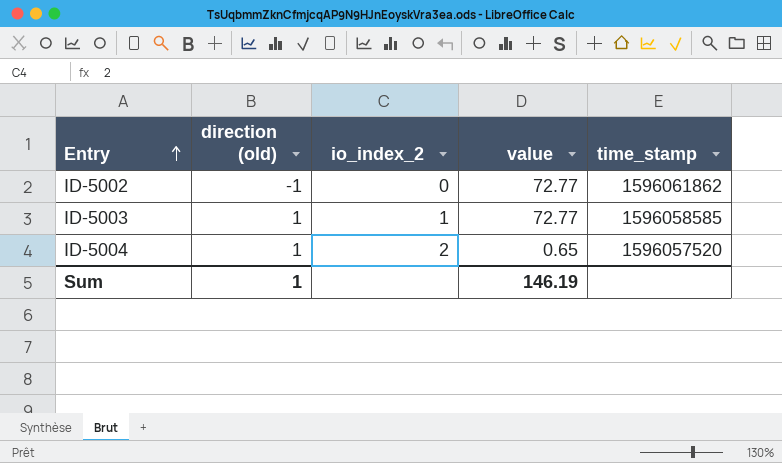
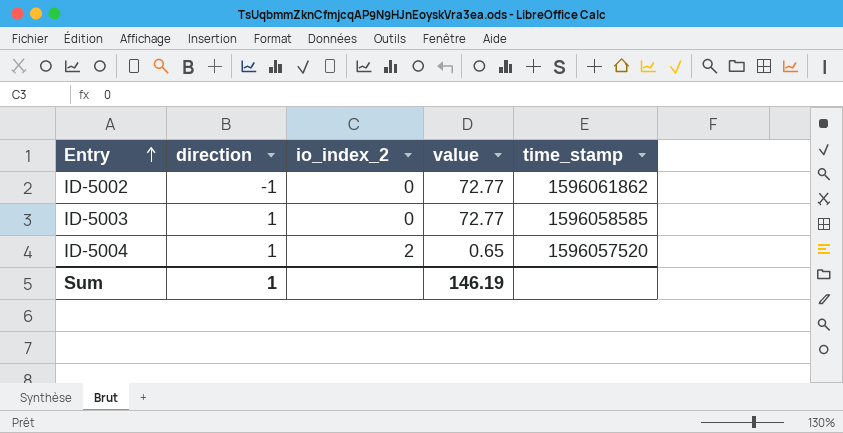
column name: direction (old) -> direction
ID-5003 | io_index_2: 1 -> 0

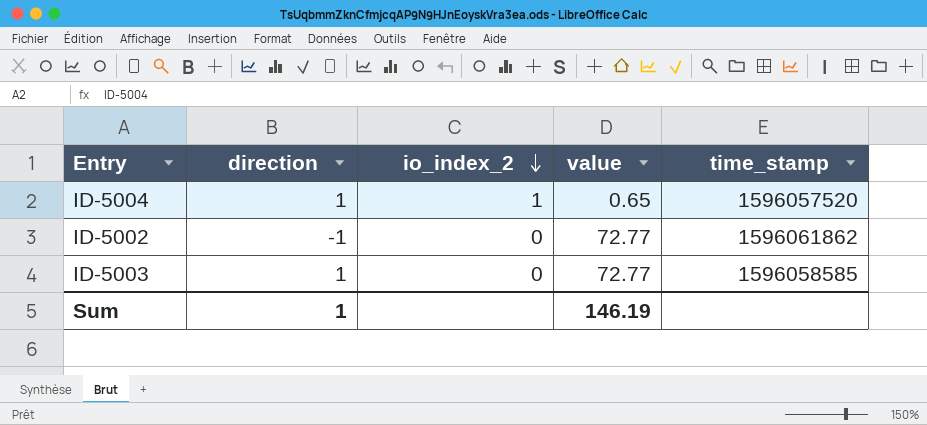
row order: Entry ascending -> io_index_2 descending
ID-5004 | io_index_2: 2 -> 1

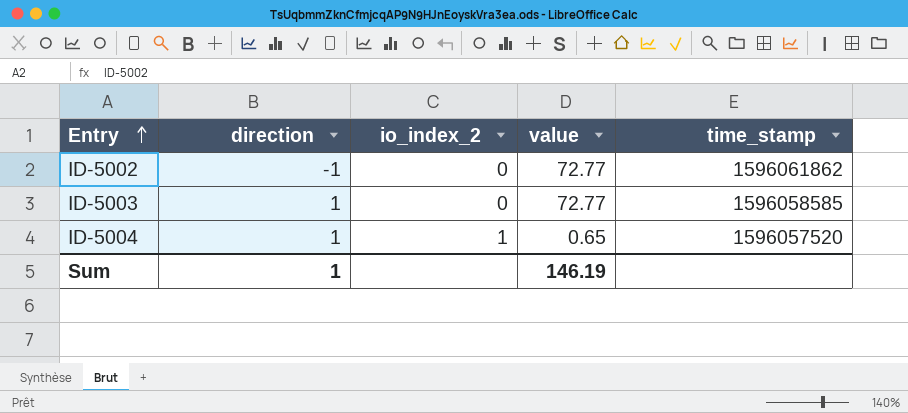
row order: io_index_2 descending -> Entry ascending

